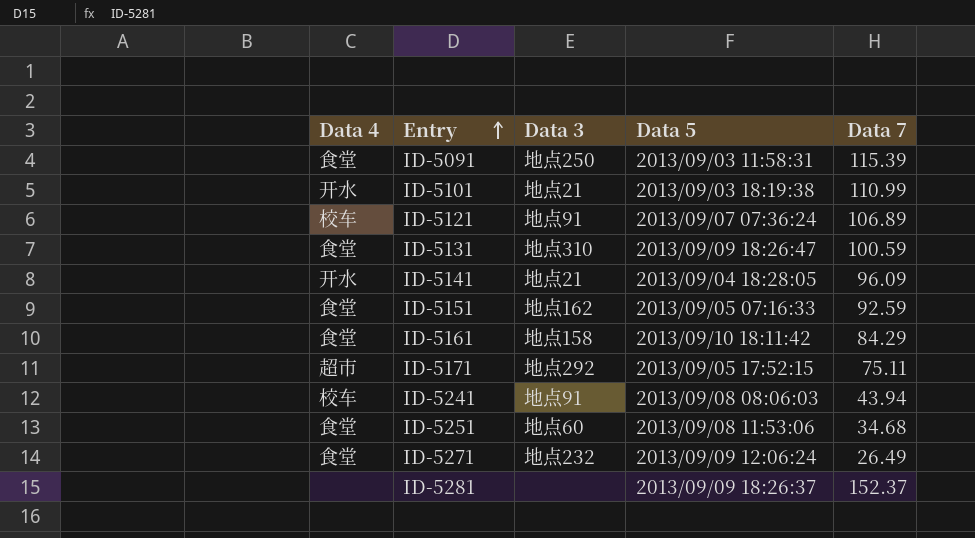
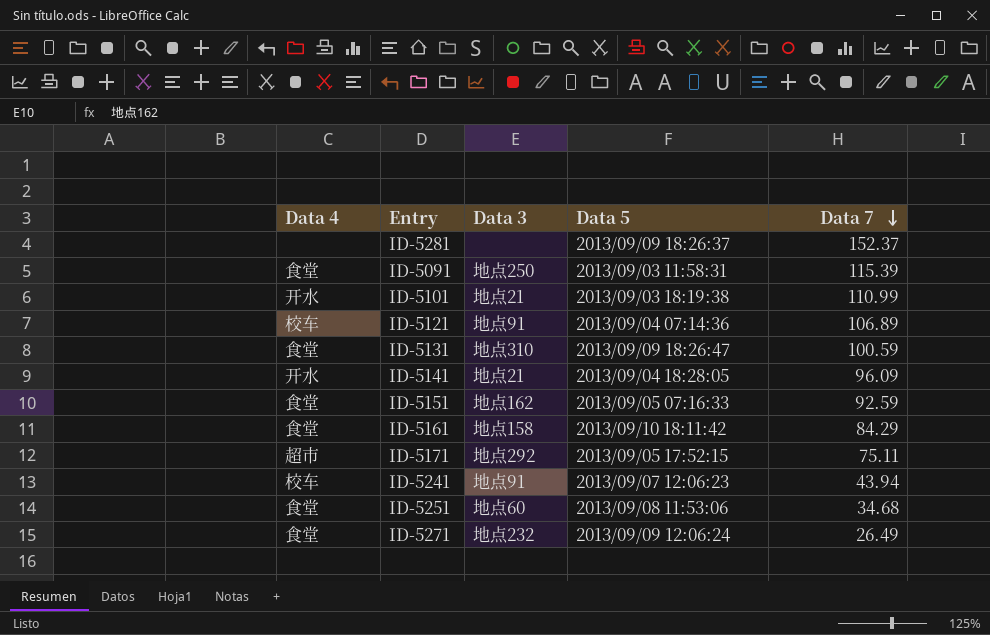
row order: Entry ascending -> Data 7 descending
ID-5121 | Data 5: 2013/09/07 07:36:24 -> 2013/09/04 07:14:36
ID-5241 | Data 5: 2013/09/08 08:06:03 -> 2013/09/07 12:06:23

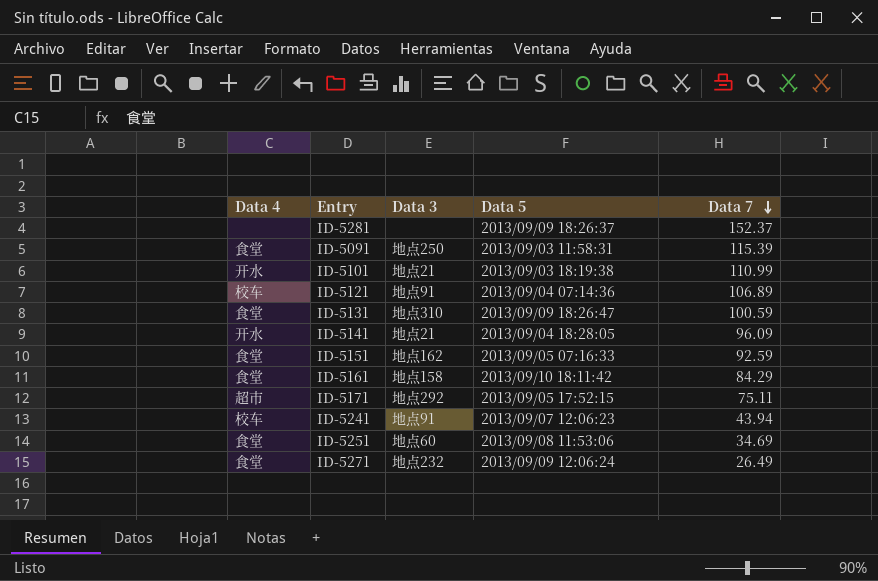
ID-5251 | Data 7: 34.68 -> 34.69

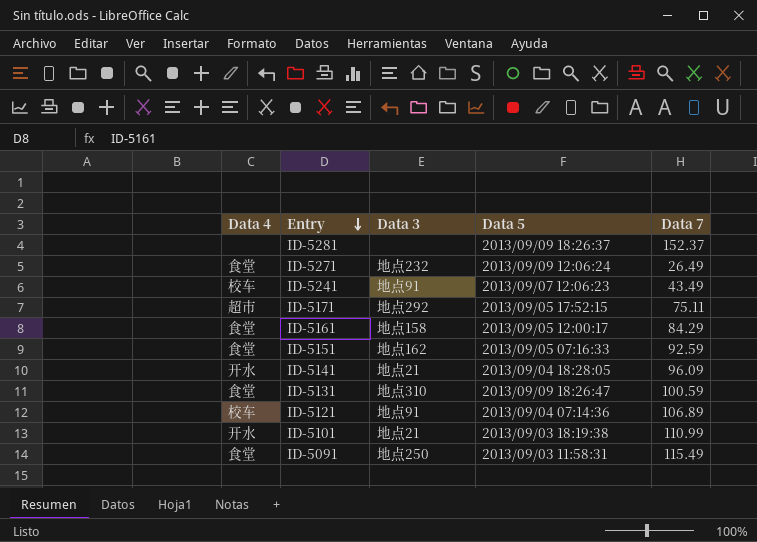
row order: Data 7 descending -> Entry descending
row ID-5251: 食堂 | 地点60 | 2013/09/08 11:53:06 | 34.69 -> none
ID-5241 | Data 7: 43.94 -> 43.49
ID-5161 | Data 5: 2013/09/10 18:11:42 -> 2013/09/05 12:00:17
ID-5091 | Data 7: 115.39 -> 115.49

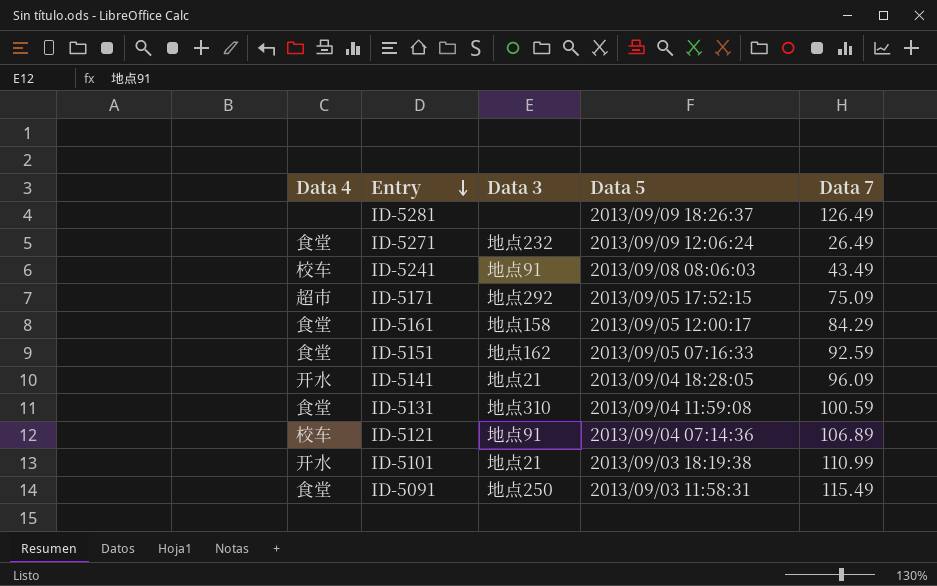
ID-5281 | Data 7: 152.37 -> 126.49
ID-5241 | Data 5: 2013/09/07 12:06:23 -> 2013/09/08 08:06:03
ID-5171 | Data 7: 75.11 -> 75.09
ID-5131 | Data 5: 2013/09/09 18:26:47 -> 2013/09/04 11:59:08

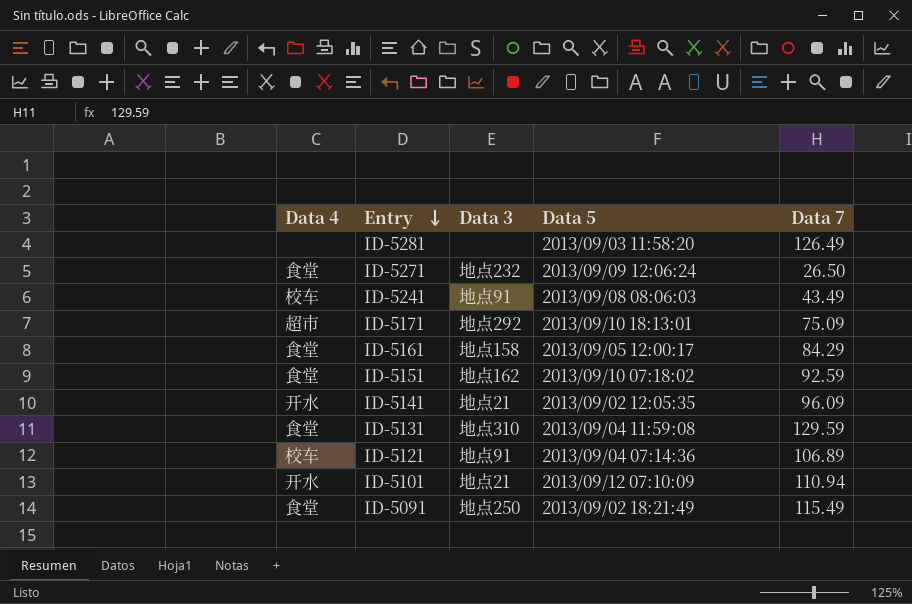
ID-5281 | Data 5: 2013/09/09 18:26:37 -> 2013/09/03 11:58:20
ID-5271 | Data 7: 26.49 -> 26.50
ID-5171 | Data 5: 2013/09/05 17:52:15 -> 2013/09/10 18:13:01
ID-5151 | Data 5: 2013/09/05 07:16:33 -> 2013/09/10 07:18:02
ID-5141 | Data 5: 2013/09/04 18:28:05 -> 2013/09/02 12:05:35
ID-5131 | Data 7: 100.59 -> 129.59
ID-5101 | Data 5: 2013/09/03 18:19:38 -> 2013/09/12 07:10:09
ID-5101 | Data 7: 110.99 -> 110.94
ID-5091 | Data 5: 2013/09/03 11:58:31 -> 2013/09/02 18:21:49

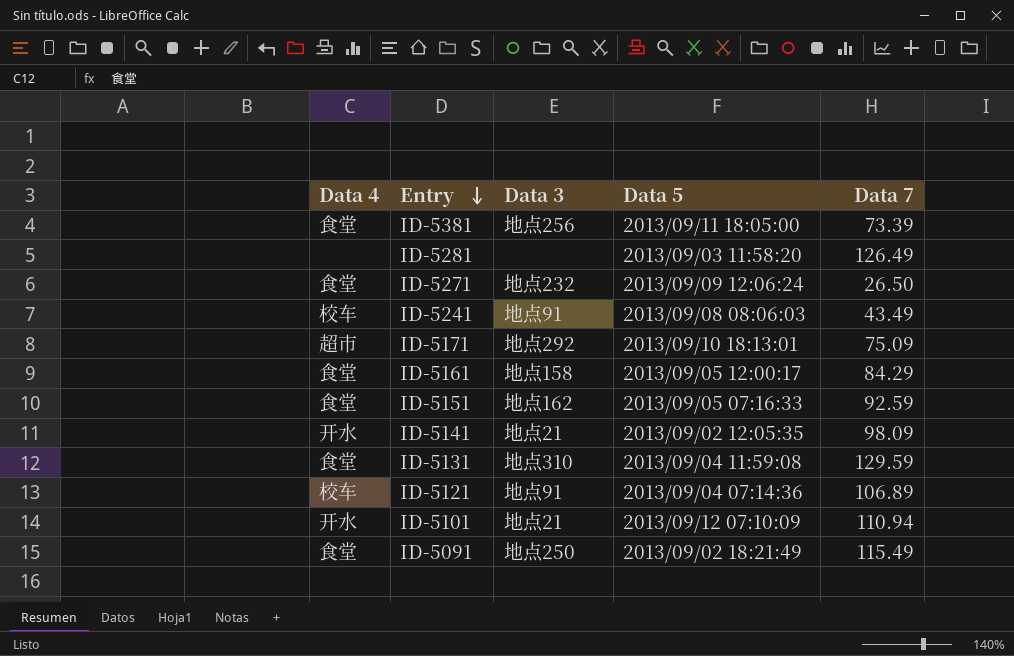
row ID-5381: none -> 食堂 | 地点256 | 2013/09/11 18:05:00 | 73.39
ID-5151 | Data 5: 2013/09/10 07:18:02 -> 2013/09/05 07:16:33
ID-5141 | Data 7: 96.09 -> 98.09

